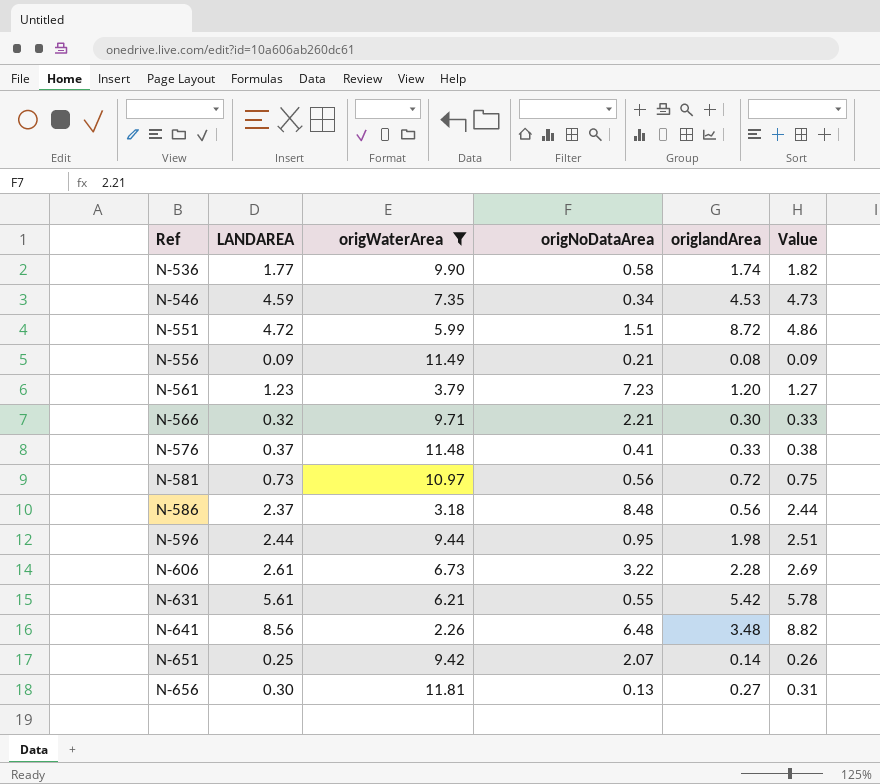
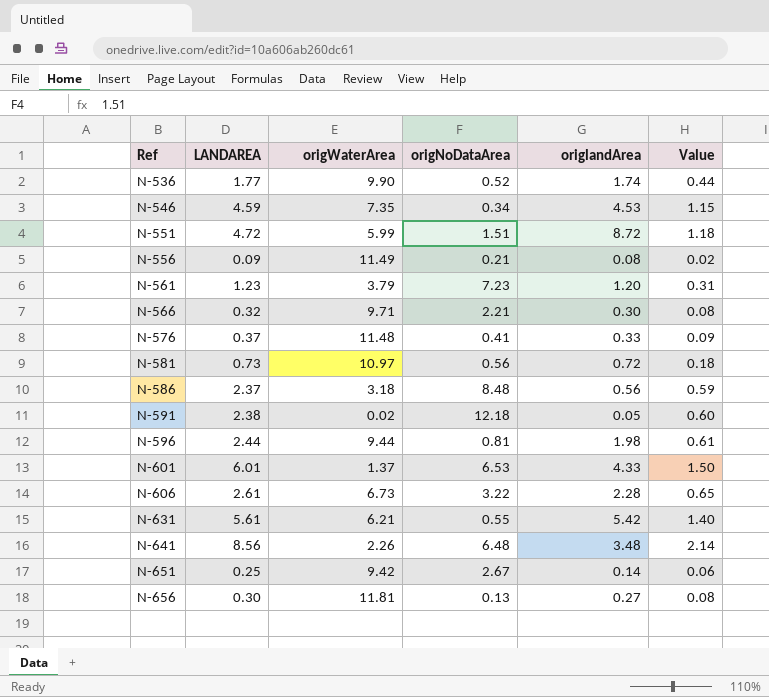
filter: origWaterArea >= 2.26 -> none
column Value | formula: [LANDAREA] * 1.03 -> [LANDAREA] * 0.25
N-536 | origNoDataArea: 0.58 -> 0.52
N-596 | origNoDataArea: 0.95 -> 0.81
N-651 | origNoDataArea: 2.07 -> 2.67

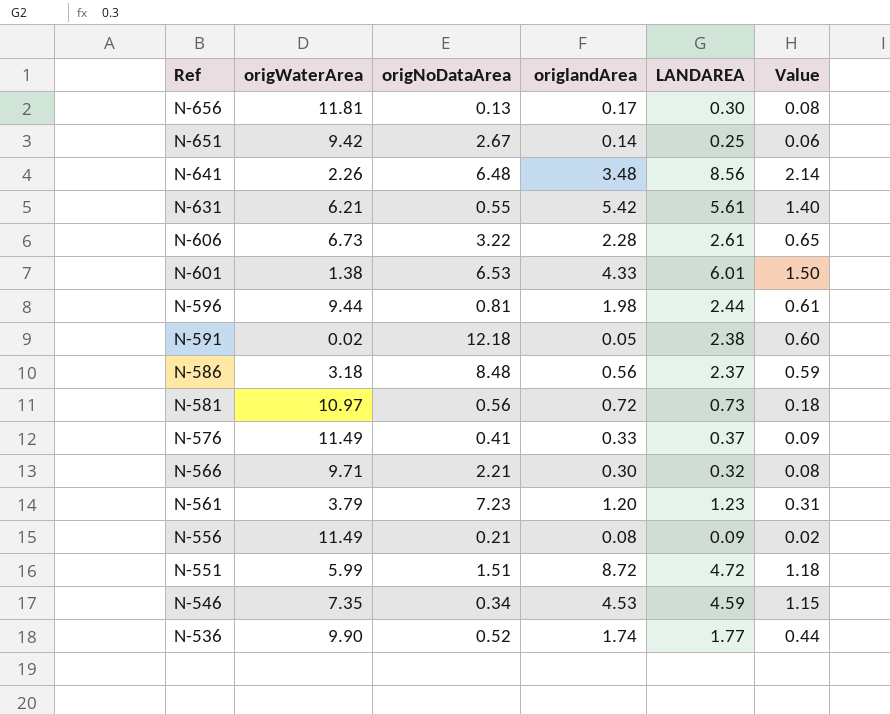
row order: Ref ascending -> Ref descending
column LANDAREA | position: 2 -> 5
N-656 | origlandArea: 0.27 -> 0.17
N-601 | origWaterArea: 1.37 -> 1.38
N-576 | origWaterArea: 11.48 -> 11.49

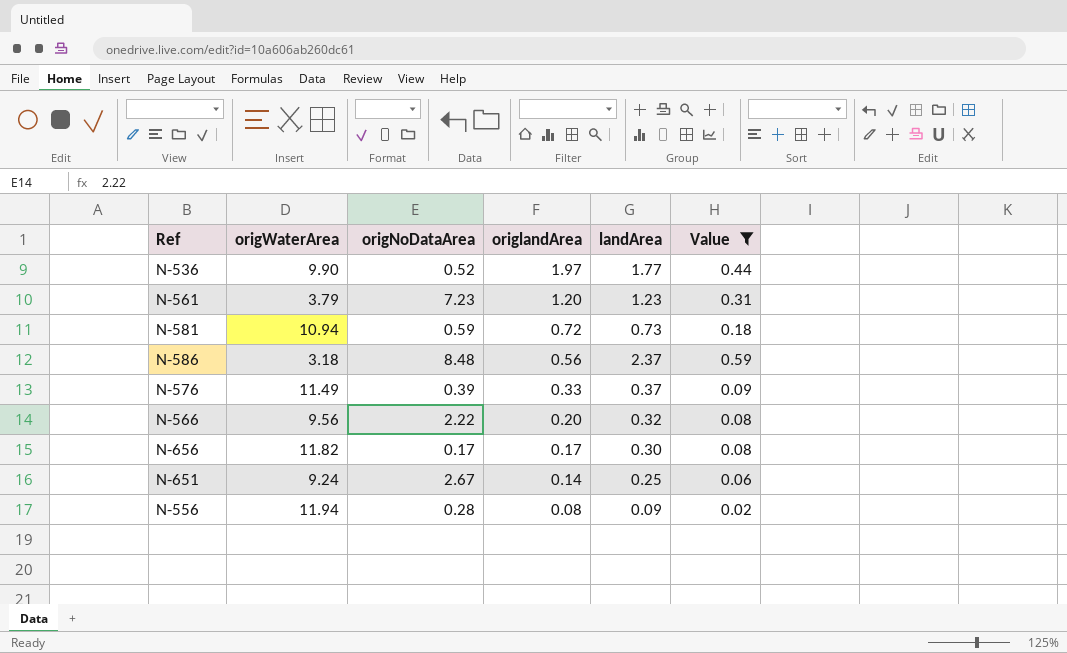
filter: none -> Value <= 0.59
row order: Ref descending -> origlandArea descending
column name: LANDAREA -> landArea
N-536 | origlandArea: 1.74 -> 1.97
N-581 | origWaterArea: 10.97 -> 10.94
N-581 | origNoDataArea: 0.56 -> 0.59
N-576 | origNoDataArea: 0.41 -> 0.39
N-566 | origWaterArea: 9.71 -> 9.56
N-566 | origNoDataArea: 2.21 -> 2.22
N-566 | origlandArea: 0.30 -> 0.20
N-656 | origWaterArea: 11.81 -> 11.82
N-656 | origNoDataArea: 0.13 -> 0.17
N-651 | origWaterArea: 9.42 -> 9.24
N-556 | origWaterArea: 11.49 -> 11.94
N-556 | origNoDataArea: 0.21 -> 0.28

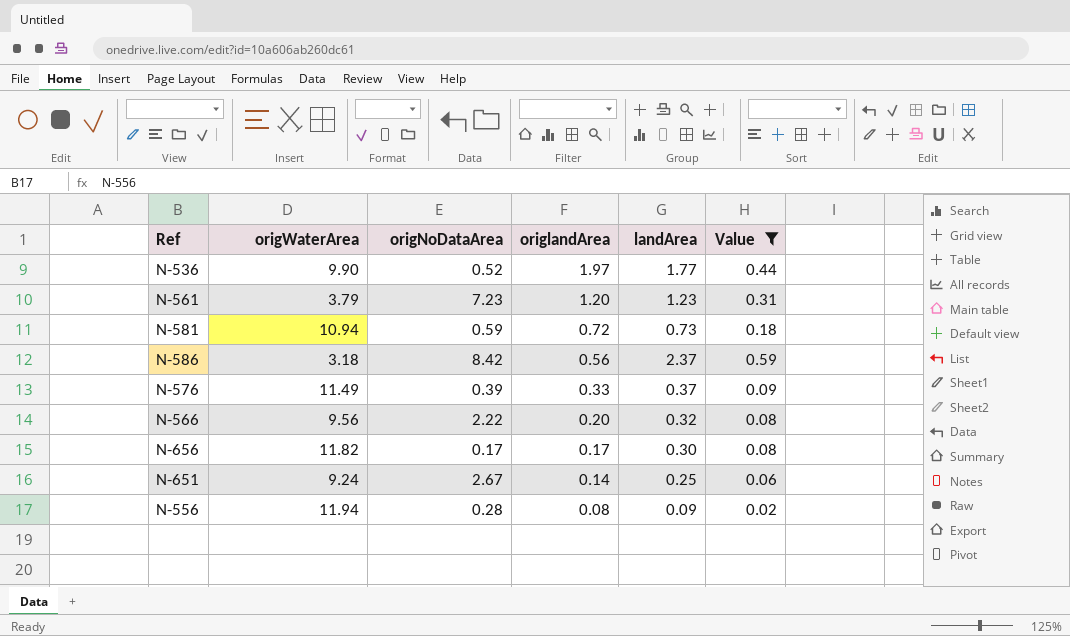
N-586 | origNoDataArea: 8.48 -> 8.42

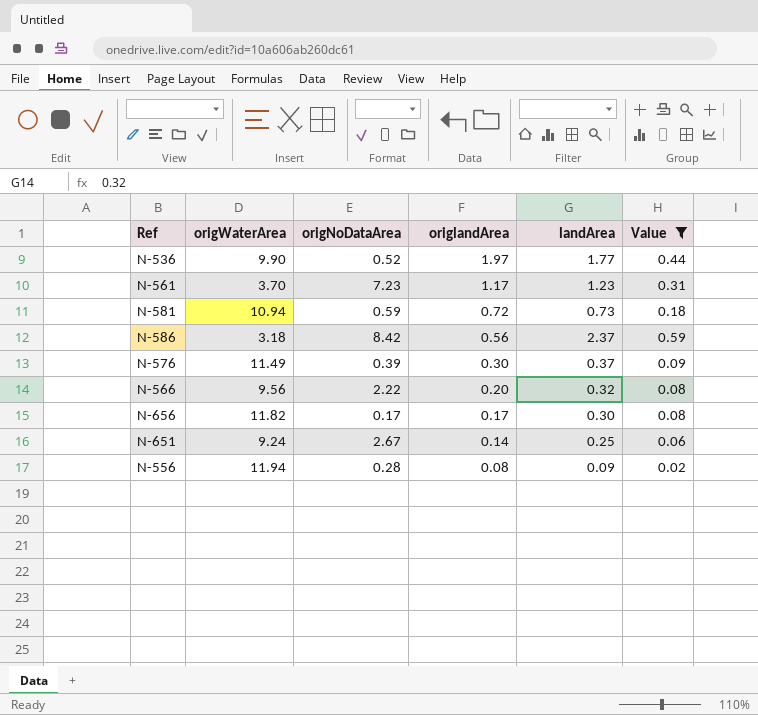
N-561 | origWaterArea: 3.79 -> 3.70
N-561 | origlandArea: 1.20 -> 1.17
N-576 | origlandArea: 0.33 -> 0.30

